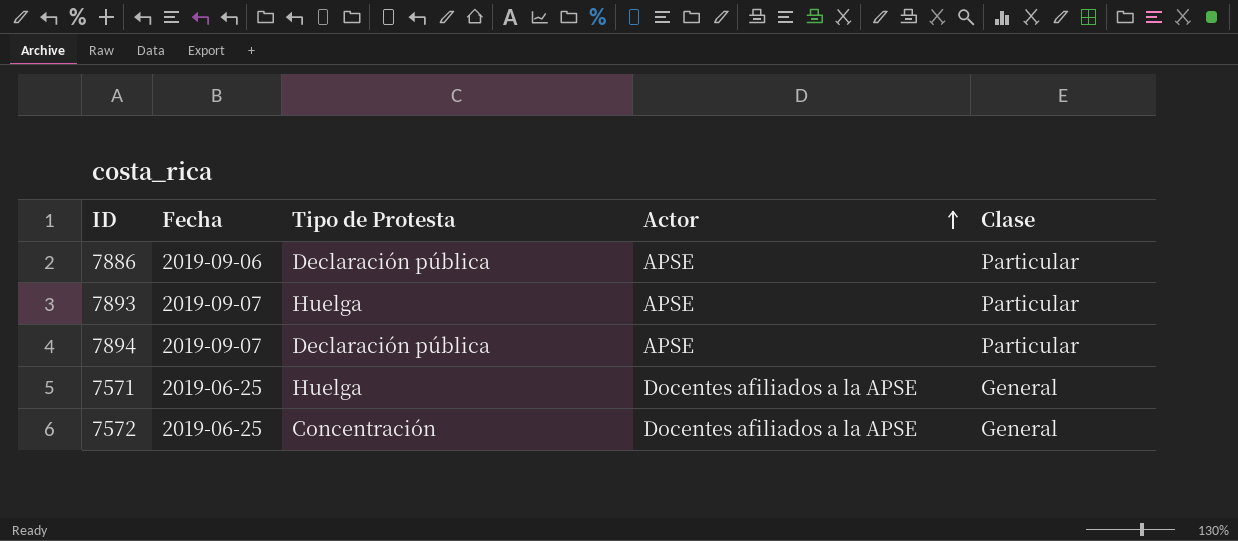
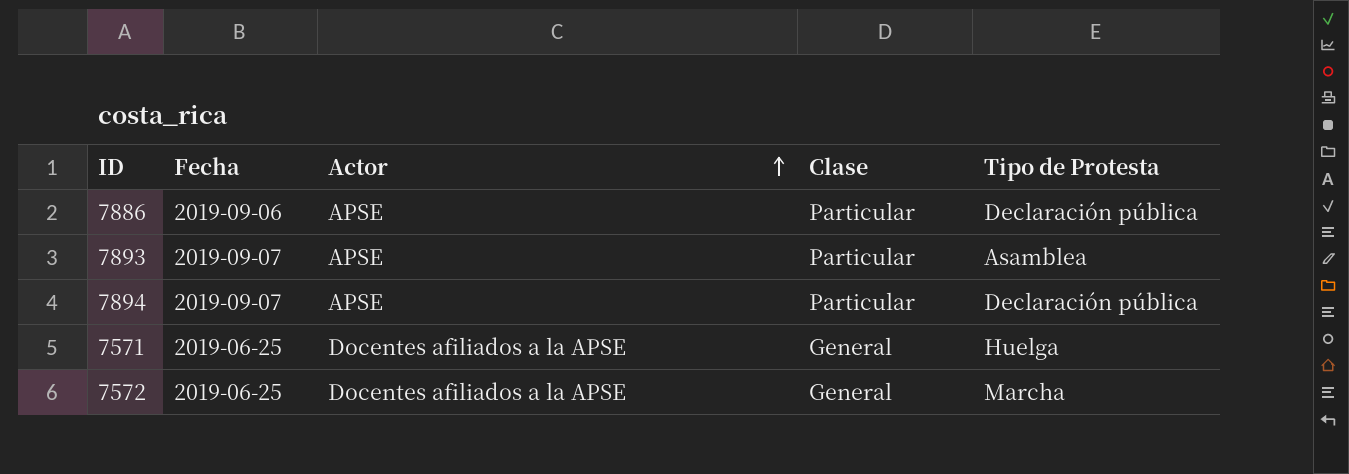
column Tipo de Protesta | position: 3 -> 5
7893 | Tipo de Protesta: Huelga -> Asamblea
7572 | Tipo de Protesta: Concentración -> Marcha

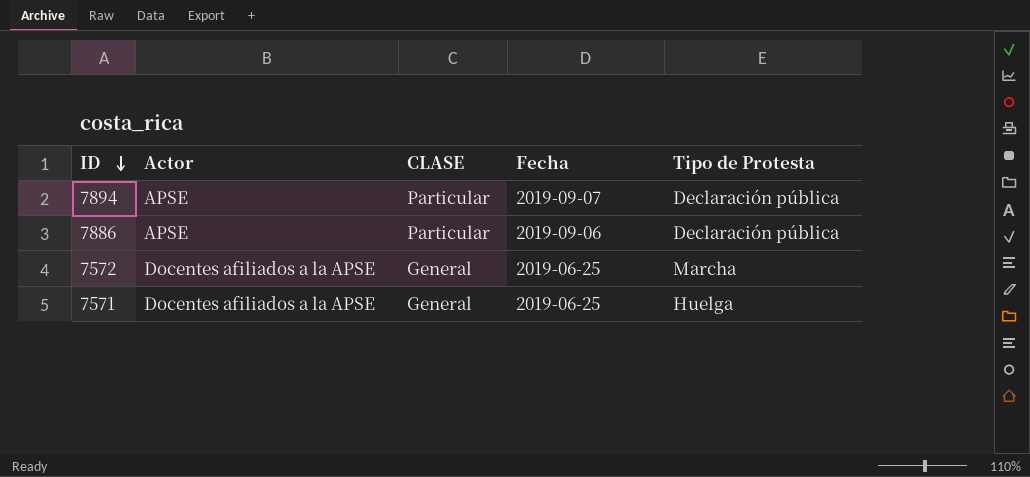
row order: Actor ascending -> ID descending
column name: Clase -> CLASE
column Fecha | position: 2 -> 4
row 7893: 2019-09-07 | APSE | Particular | Asamblea -> none

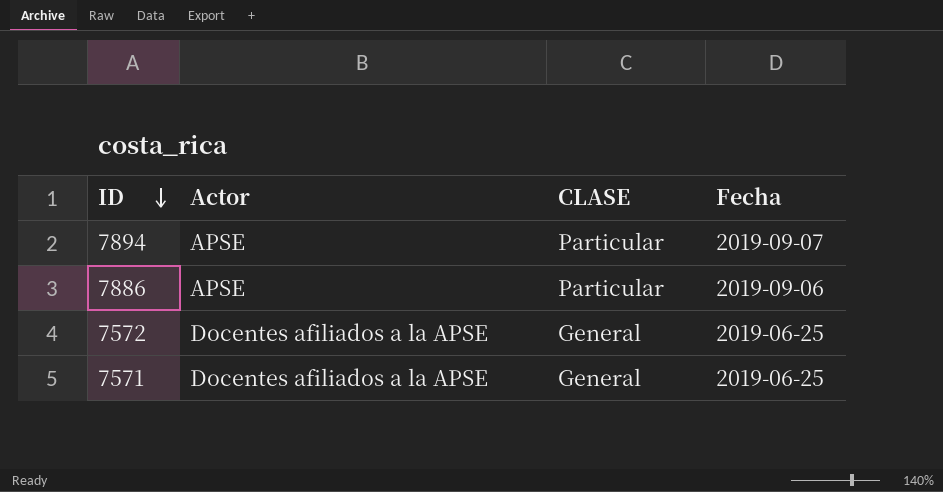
column Tipo de Protesta | position: 5 -> none

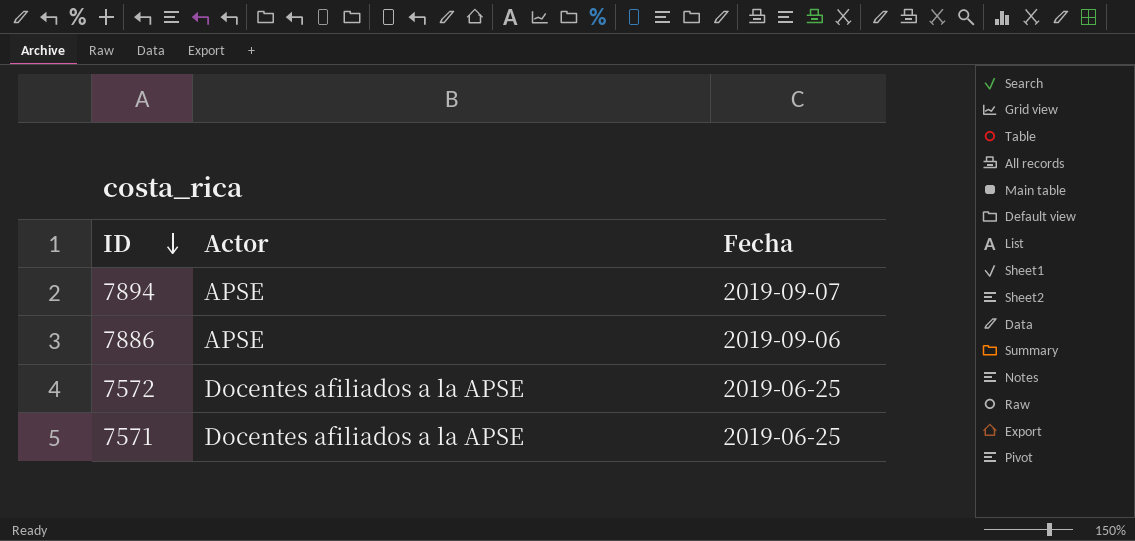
column CLASE | position: 3 -> none

